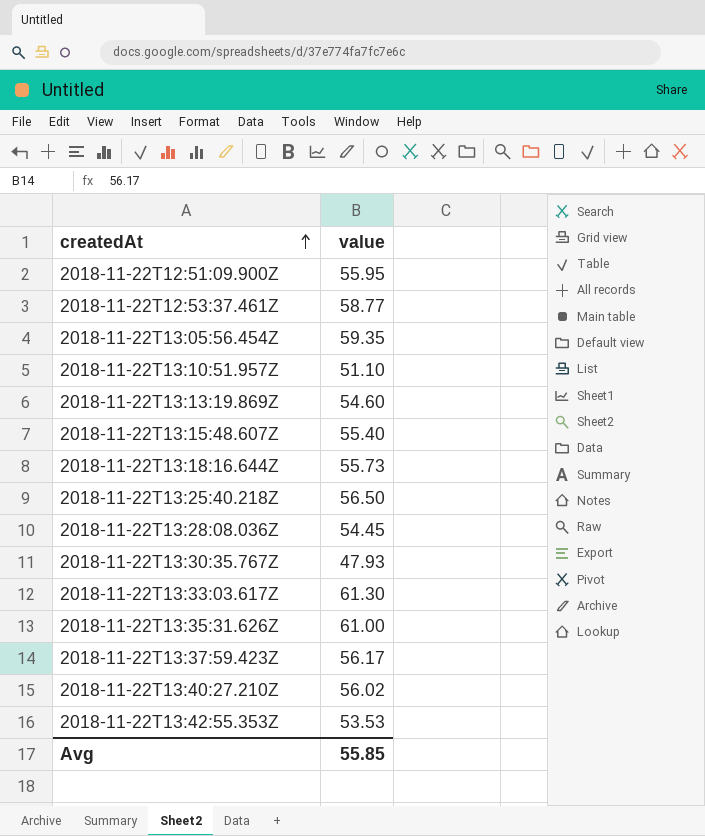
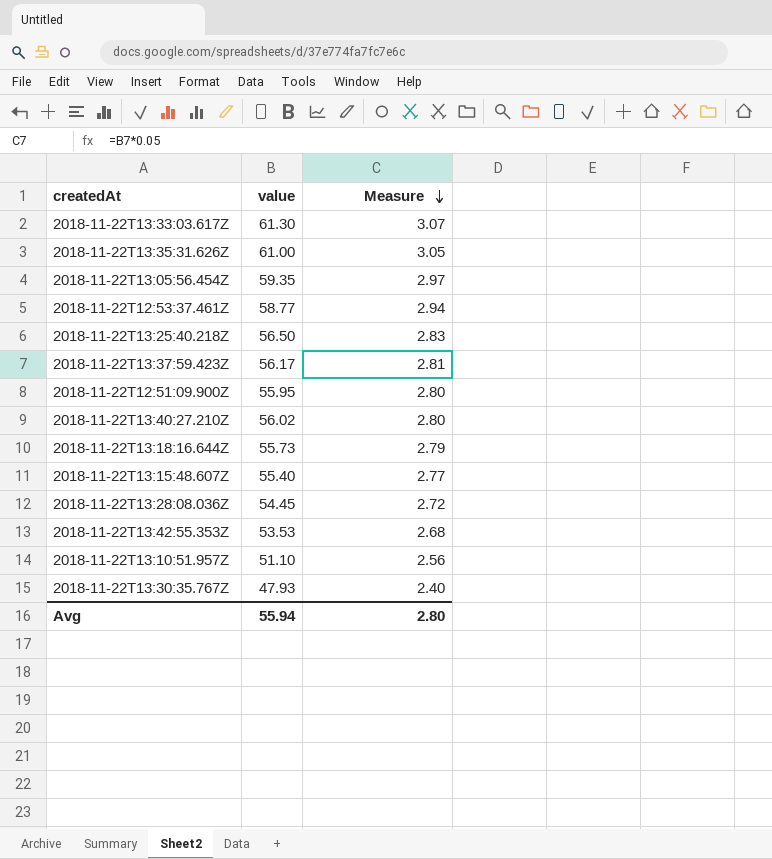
row order: createdAt ascending -> Measure descending
column Measure | formula: none -> [value] * 0.05
row 2018-11-22T13:13:19.869Z: 54.60 -> none
Avg | value: 55.85 -> 55.94

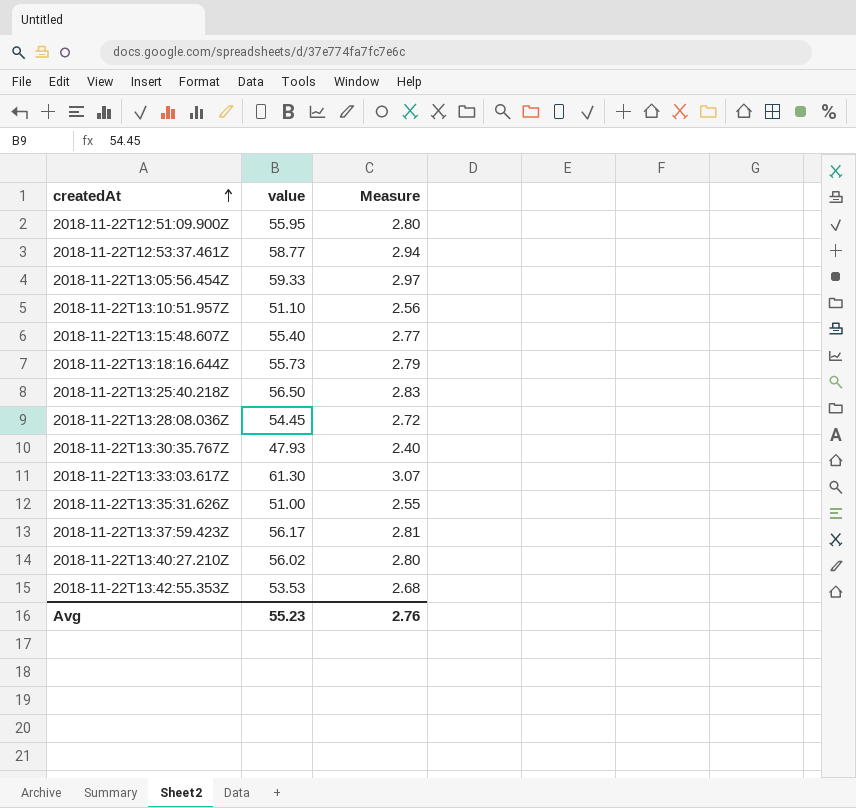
row order: Measure descending -> createdAt ascending
2018-11-22T13:05:56.454Z | value: 59.35 -> 59.33
2018-11-22T13:35:31.626Z | value: 61.00 -> 51.00
2018-11-22T13:35:31.626Z | Measure: 3.05 -> 2.55
Avg | value: 55.94 -> 55.23
Avg | Measure: 2.80 -> 2.76

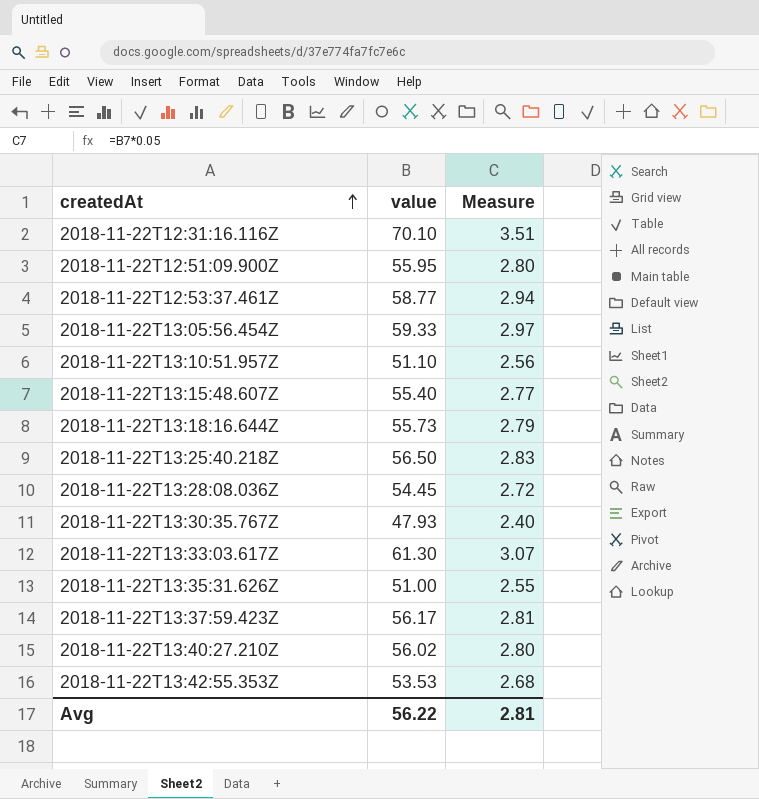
row 2018-11-22T12:31:16.116Z: none -> 70.10 | 3.51
Avg | value: 55.23 -> 56.22
Avg | Measure: 2.76 -> 2.81

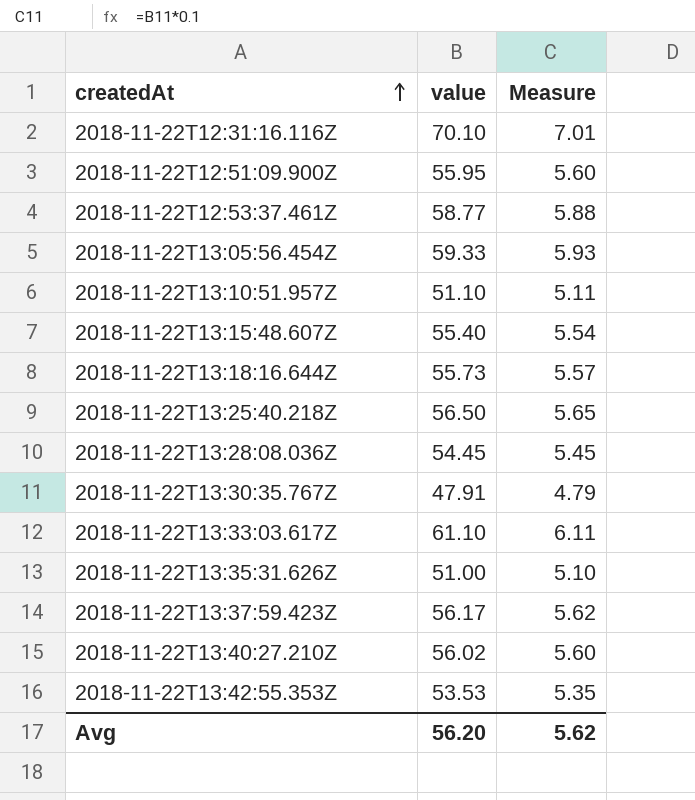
column Measure | formula: [value] * 0.05 -> [value] * 0.1
2018-11-22T13:30:35.767Z | value: 47.93 -> 47.91
2018-11-22T13:33:03.617Z | value: 61.30 -> 61.10
Avg | value: 56.22 -> 56.20
Avg | Measure: 2.81 -> 5.62

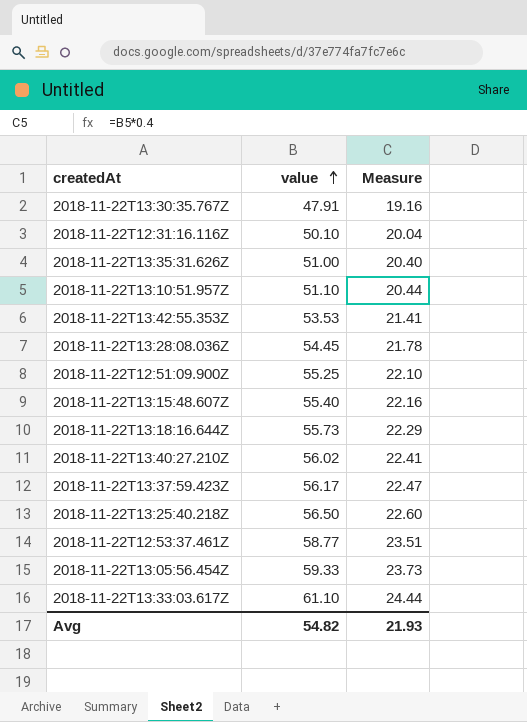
row order: createdAt ascending -> value ascending
column Measure | formula: [value] * 0.1 -> [value] * 0.4
2018-11-22T12:31:16.116Z | value: 70.10 -> 50.10
2018-11-22T12:51:09.900Z | value: 55.95 -> 55.25
Avg | value: 56.20 -> 54.82
Avg | Measure: 5.62 -> 21.93

